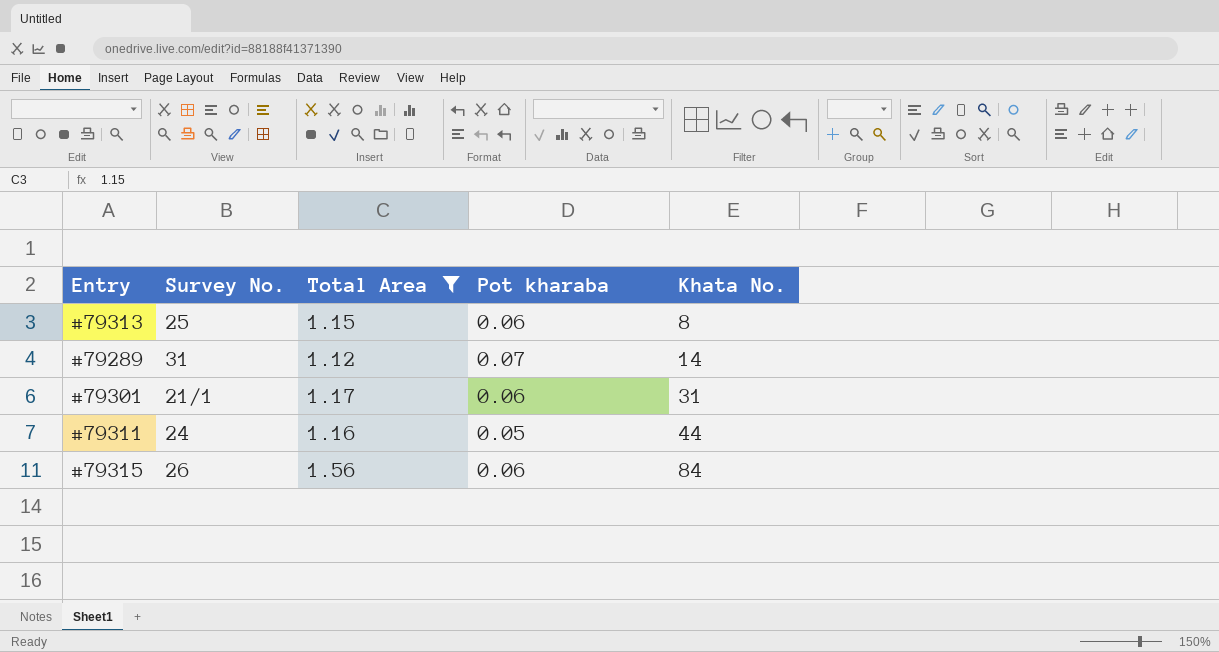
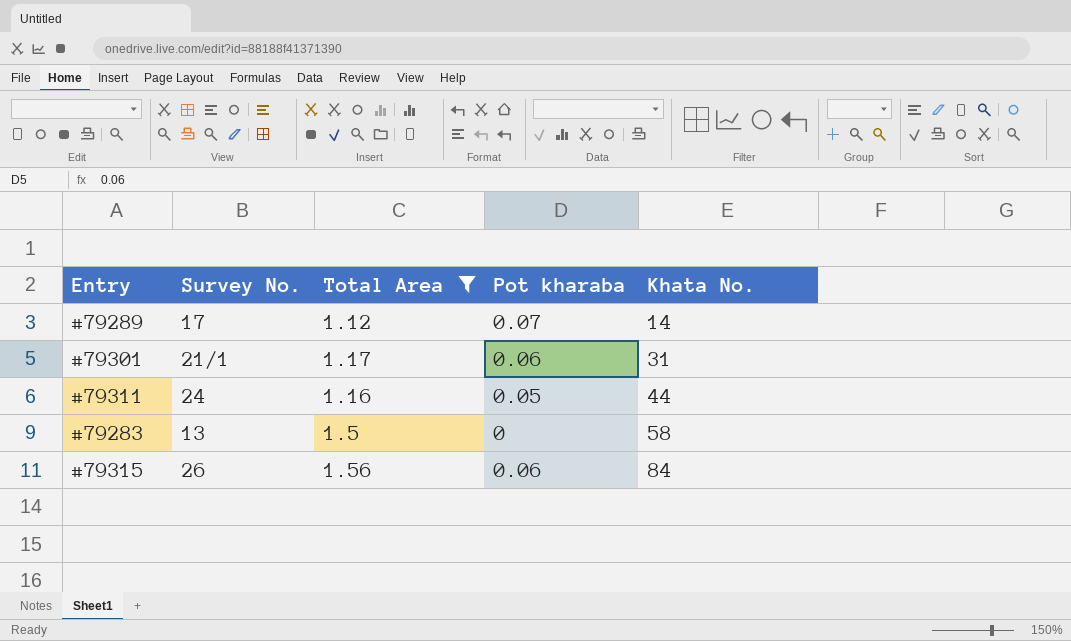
row #79313: 25 | 1.15 | 0.06 | 8 -> none
#79289 | Survey No.: 31 -> 17
row #79283: none -> 13 | 1.5 | 0 | 58

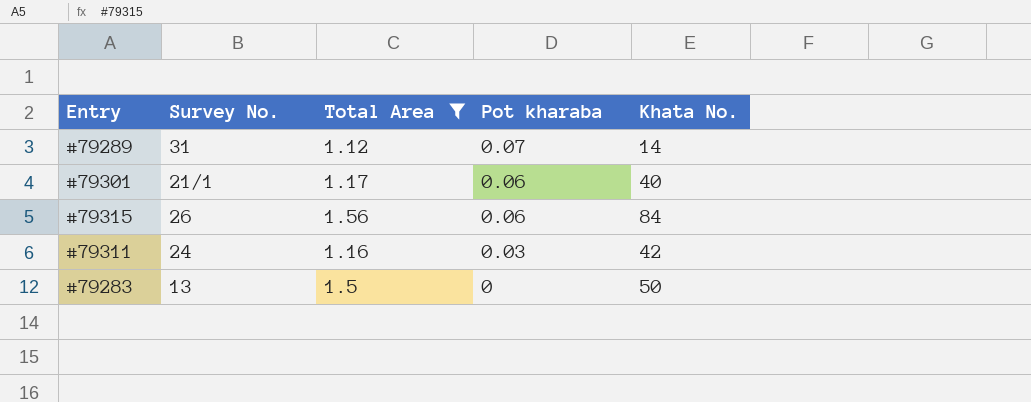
row order: Khata No. ascending -> Pot kharaba descending
#79289 | Survey No.: 17 -> 31
#79301 | Khata No.: 31 -> 40
#79311 | Pot kharaba: 0.05 -> 0.03
#79311 | Khata No.: 44 -> 42
#79283 | Khata No.: 58 -> 50

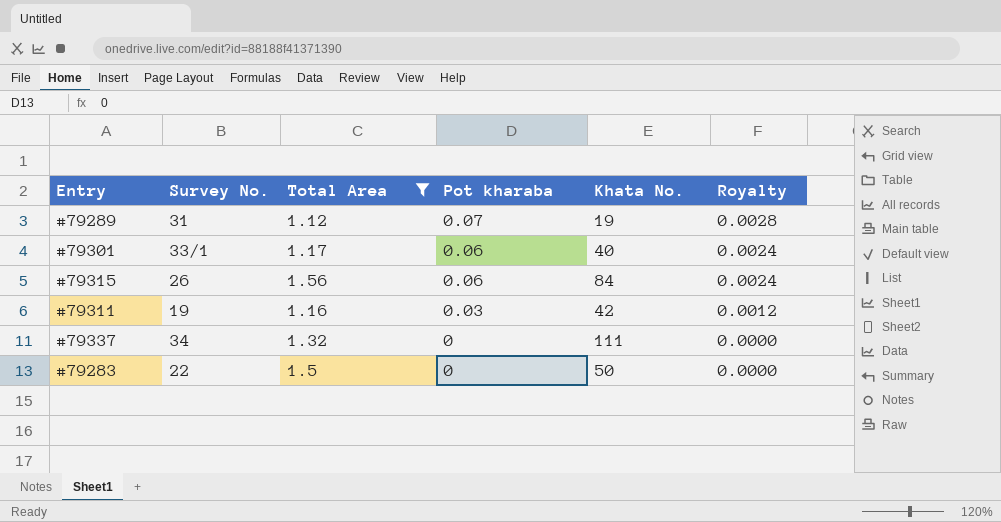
column Royalty | formula: none -> [Pot kharaba] * 0.04
#79289 | Khata No.: 14 -> 19
#79301 | Survey No.: 21/1 -> 33/1
#79311 | Survey No.: 24 -> 19
row #79337: none -> 34 | 1.32 | 0 | 111 | 0.0000
#79283 | Survey No.: 13 -> 22

